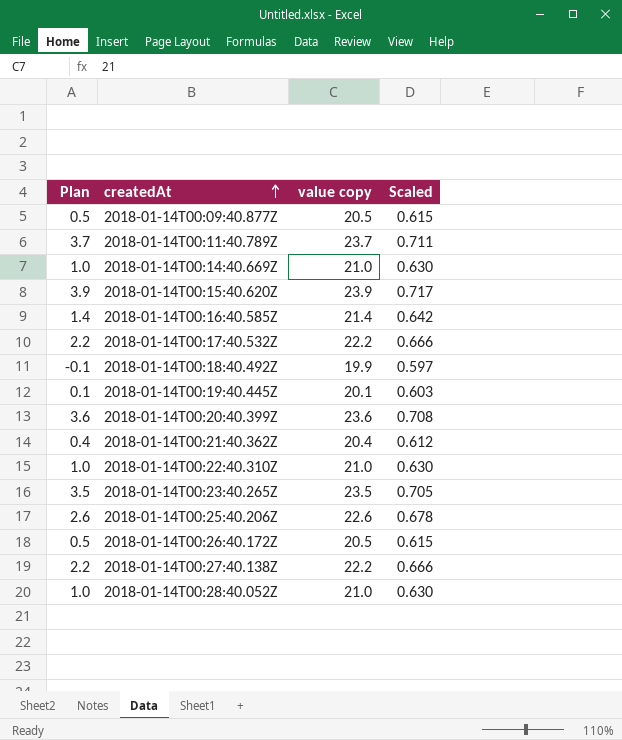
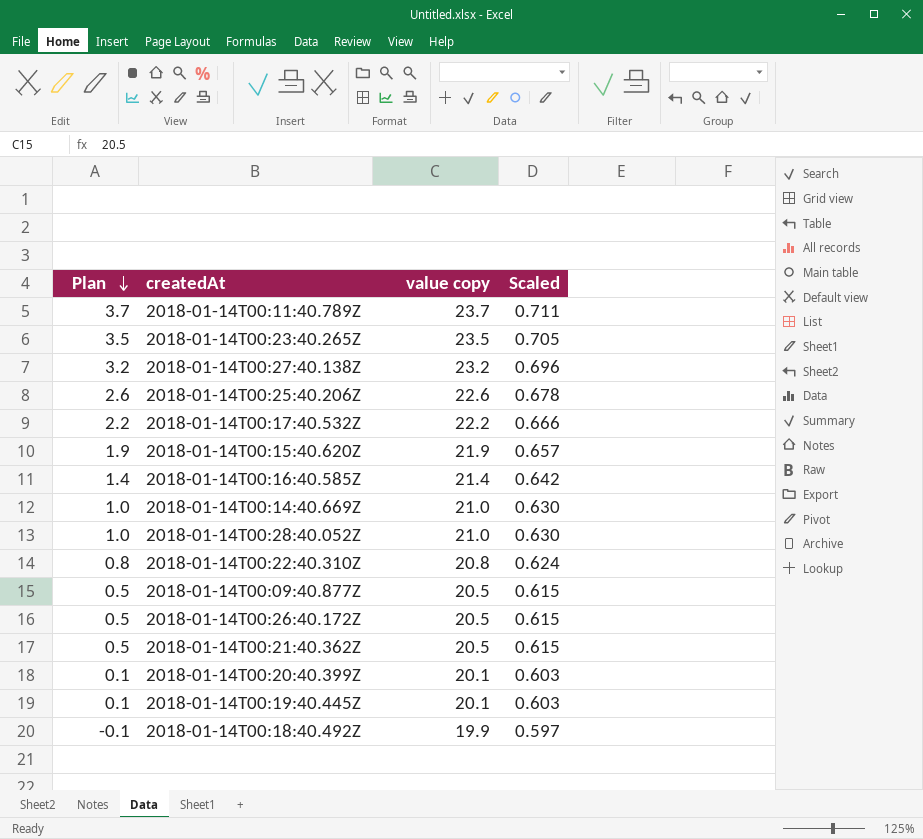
row order: createdAt ascending -> Plan descending
2018-01-14T00:27:40.138Z | Plan: 2.2 -> 3.2
2018-01-14T00:27:40.138Z | value copy: 22.2 -> 23.2
2018-01-14T00:27:40.138Z | Scaled: 0.666 -> 0.696
2018-01-14T00:15:40.620Z | Plan: 3.9 -> 1.9
2018-01-14T00:15:40.620Z | value copy: 23.9 -> 21.9
2018-01-14T00:15:40.620Z | Scaled: 0.717 -> 0.657
2018-01-14T00:22:40.310Z | Plan: 1.0 -> 0.8
2018-01-14T00:22:40.310Z | value copy: 21.0 -> 20.8
2018-01-14T00:22:40.310Z | Scaled: 0.630 -> 0.624
2018-01-14T00:21:40.362Z | Plan: 0.4 -> 0.5
2018-01-14T00:21:40.362Z | value copy: 20.4 -> 20.5
2018-01-14T00:21:40.362Z | Scaled: 0.612 -> 0.615
2018-01-14T00:20:40.399Z | Plan: 3.6 -> 0.1
2018-01-14T00:20:40.399Z | value copy: 23.6 -> 20.1
2018-01-14T00:20:40.399Z | Scaled: 0.708 -> 0.603

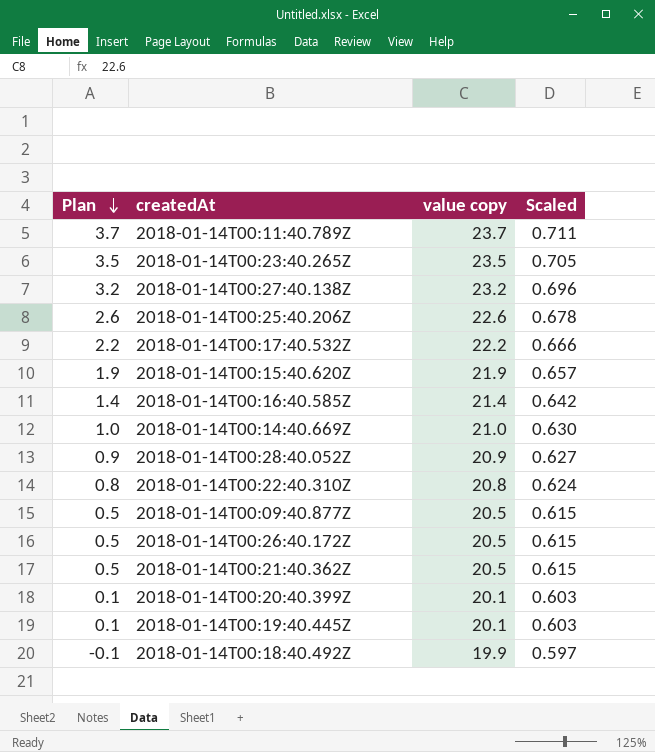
2018-01-14T00:28:40.052Z | Plan: 1.0 -> 0.9
2018-01-14T00:28:40.052Z | value copy: 21.0 -> 20.9
2018-01-14T00:28:40.052Z | Scaled: 0.630 -> 0.627

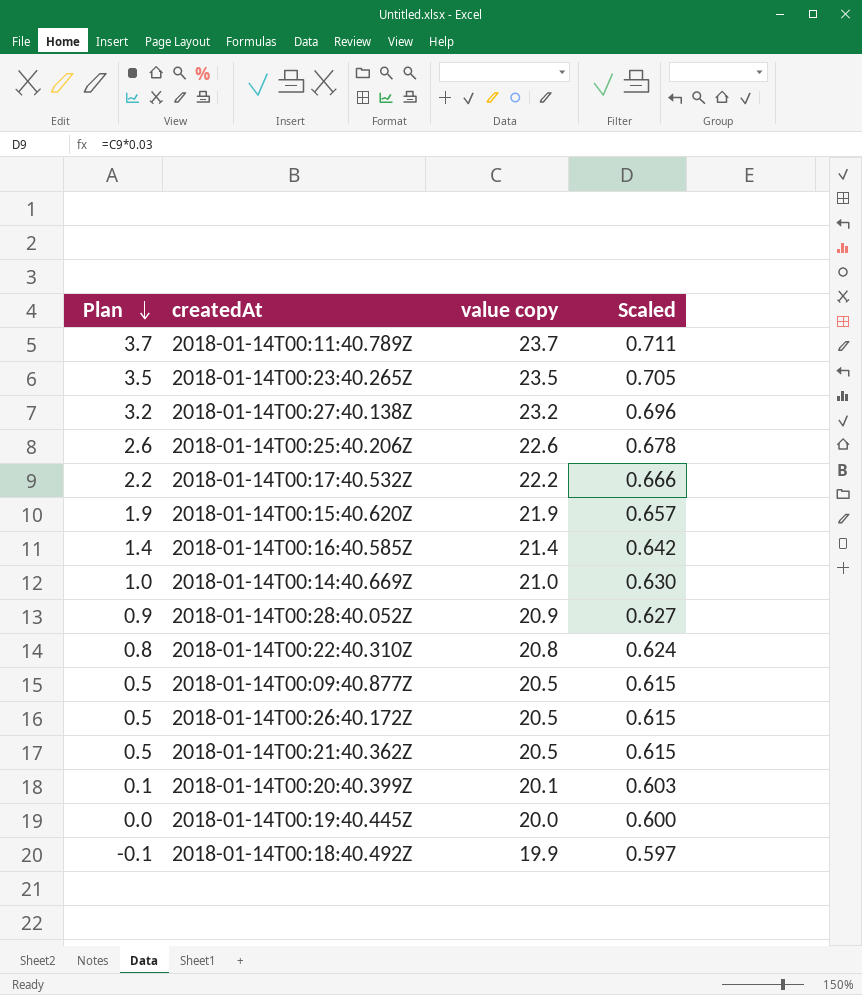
2018-01-14T00:19:40.445Z | Plan: 0.1 -> 0.0
2018-01-14T00:19:40.445Z | value copy: 20.1 -> 20.0
2018-01-14T00:19:40.445Z | Scaled: 0.603 -> 0.600

